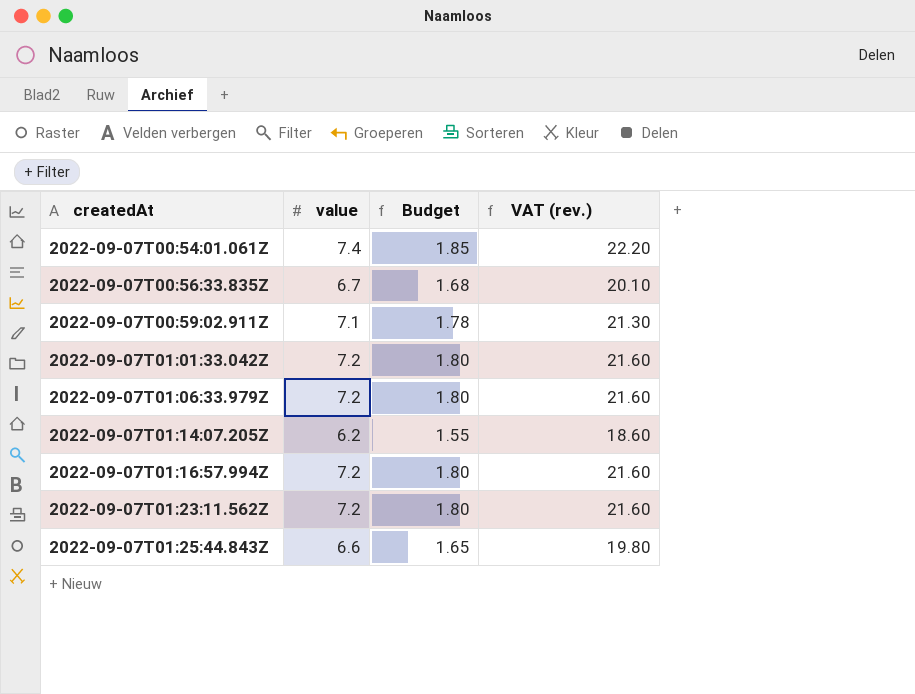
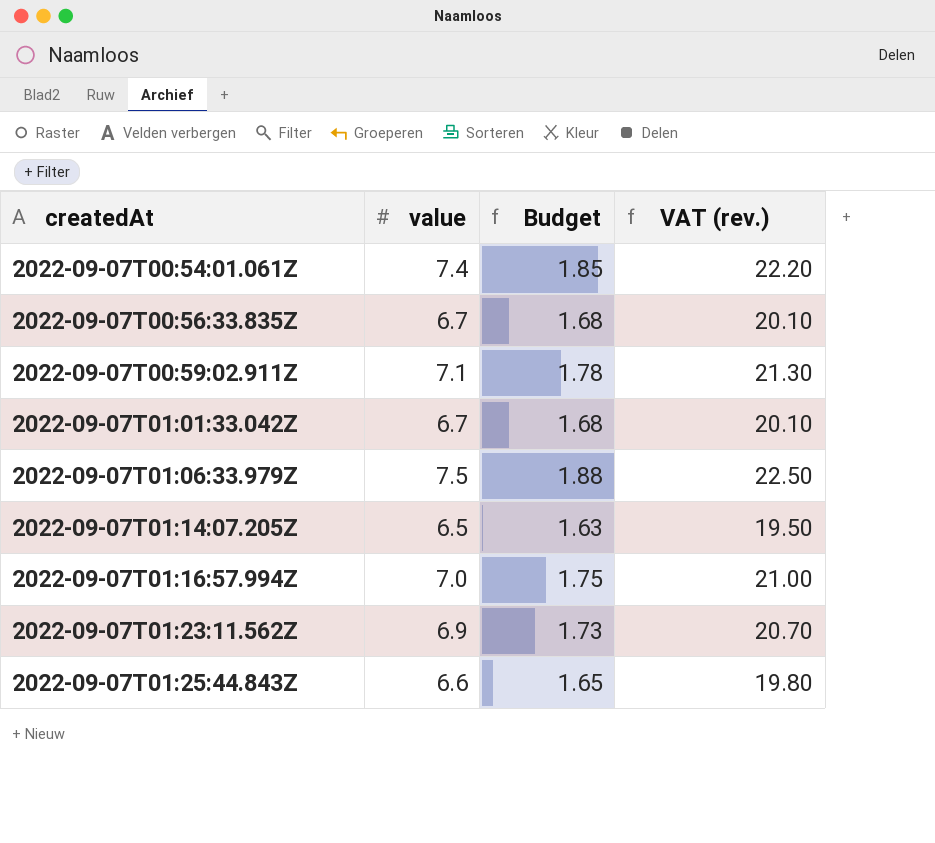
2022-09-07T01:01:33.042Z | value: 7.2 -> 6.7
2022-09-07T01:01:33.042Z | Budget: 1.80 -> 1.68
2022-09-07T01:01:33.042Z | VAT (rev.): 21.60 -> 20.10
2022-09-07T01:06:33.979Z | value: 7.2 -> 7.5
2022-09-07T01:06:33.979Z | Budget: 1.80 -> 1.88
2022-09-07T01:06:33.979Z | VAT (rev.): 21.60 -> 22.50
2022-09-07T01:14:07.205Z | value: 6.2 -> 6.5
2022-09-07T01:14:07.205Z | Budget: 1.55 -> 1.63
2022-09-07T01:14:07.205Z | VAT (rev.): 18.60 -> 19.50
2022-09-07T01:16:57.994Z | value: 7.2 -> 7.0
2022-09-07T01:16:57.994Z | Budget: 1.80 -> 1.75
2022-09-07T01:16:57.994Z | VAT (rev.): 21.60 -> 21.00
2022-09-07T01:23:11.562Z | value: 7.2 -> 6.9
2022-09-07T01:23:11.562Z | Budget: 1.80 -> 1.73
2022-09-07T01:23:11.562Z | VAT (rev.): 21.60 -> 20.70

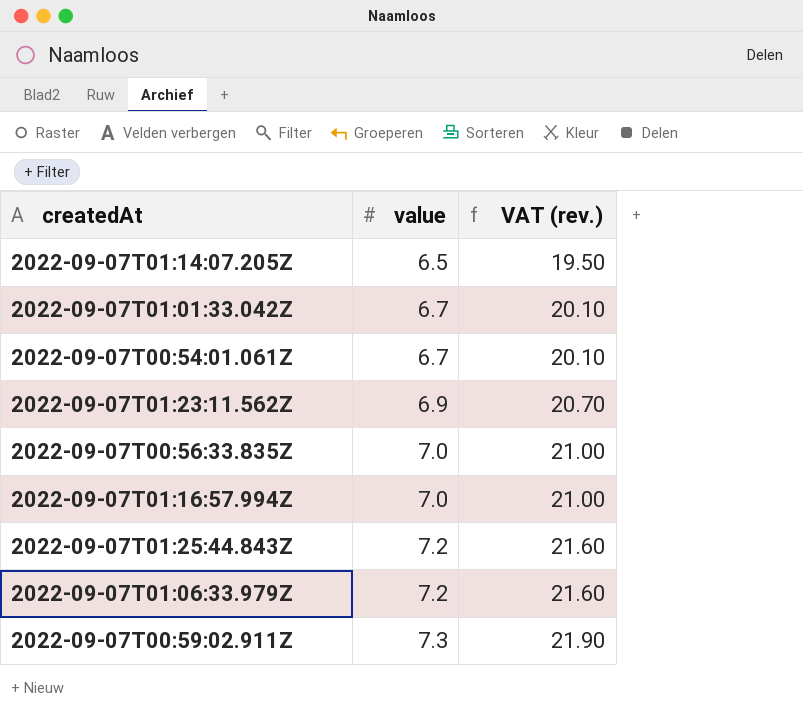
row order: createdAt ascending -> value ascending
column Budget | formula: [value] * 0.25 -> none
2022-09-07T00:54:01.061Z | value: 7.4 -> 6.7
2022-09-07T00:54:01.061Z | VAT (rev.): 22.20 -> 20.10
2022-09-07T00:56:33.835Z | value: 6.7 -> 7.0
2022-09-07T00:56:33.835Z | VAT (rev.): 20.10 -> 21.00
2022-09-07T01:25:44.843Z | value: 6.6 -> 7.2
2022-09-07T01:25:44.843Z | VAT (rev.): 19.80 -> 21.60
2022-09-07T01:06:33.979Z | value: 7.5 -> 7.2
2022-09-07T01:06:33.979Z | VAT (rev.): 22.50 -> 21.60
2022-09-07T00:59:02.911Z | value: 7.1 -> 7.3
2022-09-07T00:59:02.911Z | VAT (rev.): 21.30 -> 21.90

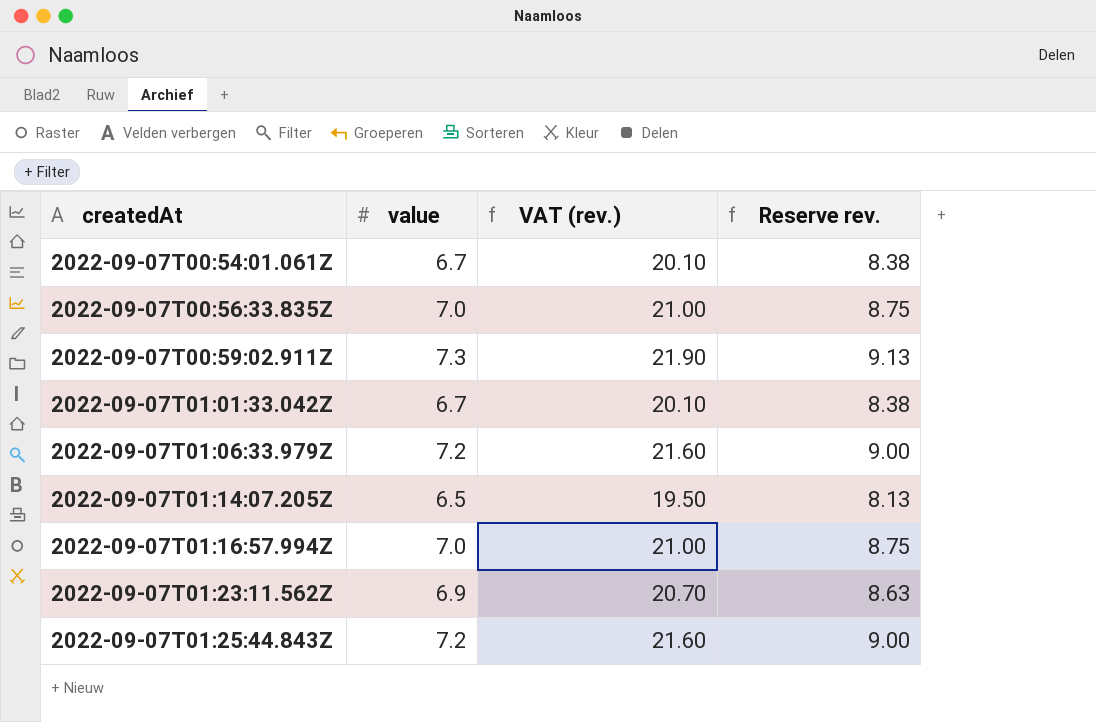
row order: value ascending -> createdAt ascending
column Reserve rev. | formula: none -> [value] * 1.25

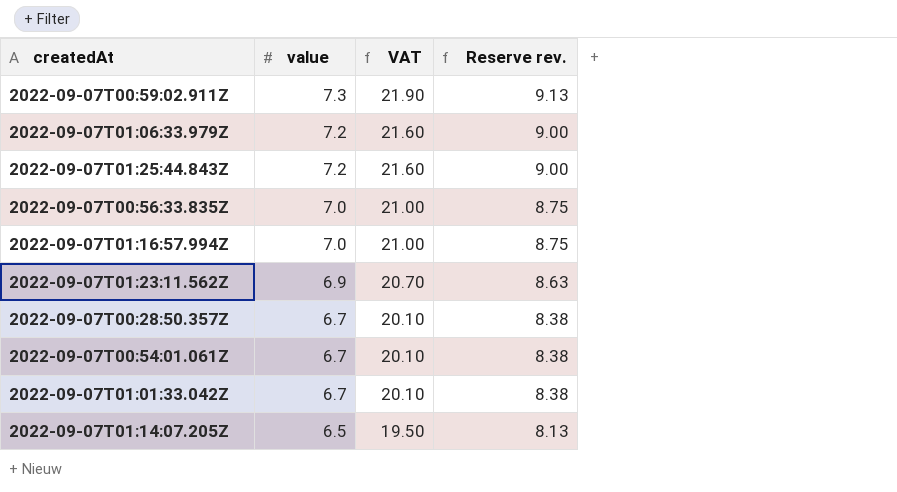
row order: createdAt ascending -> value descending
column name: VAT (rev.) -> VAT
row 2022-09-07T00:28:50.357Z: none -> 6.7 | 20.10 | 8.38

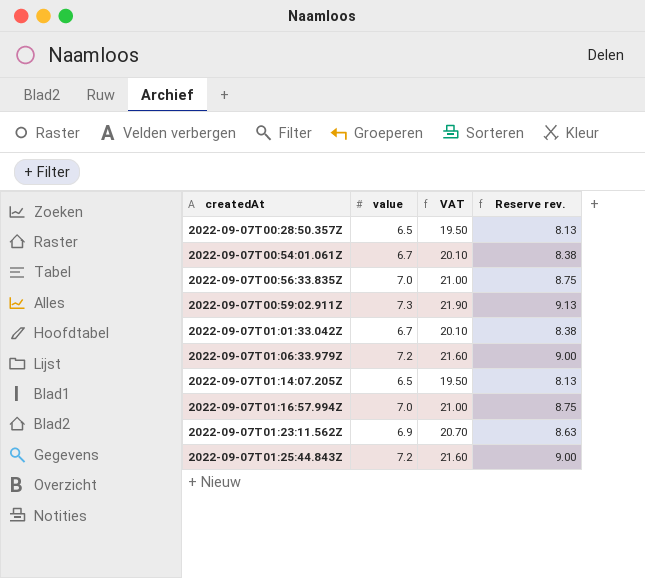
row order: value descending -> createdAt ascending
2022-09-07T00:28:50.357Z | value: 6.7 -> 6.5
2022-09-07T00:28:50.357Z | VAT: 20.10 -> 19.50
2022-09-07T00:28:50.357Z | Reserve rev.: 8.38 -> 8.13

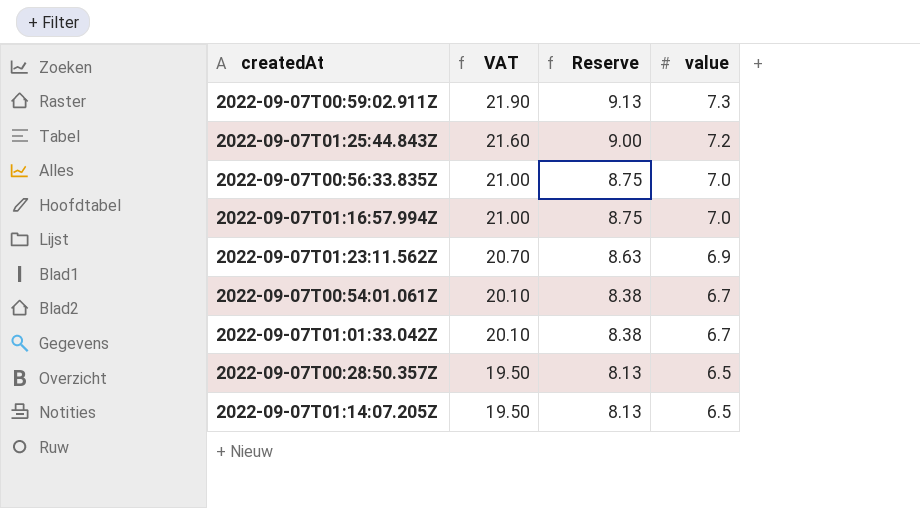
row order: createdAt ascending -> VAT descending
column name: Reserve rev. -> Reserve
column value | position: 2 -> 4
row 2022-09-07T01:06:33.979Z: 7.2 | 21.60 | 9.00 -> none

